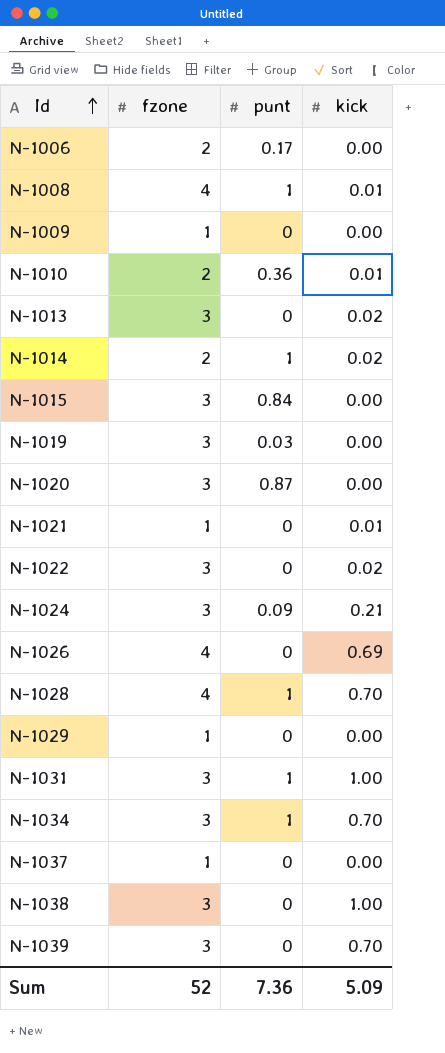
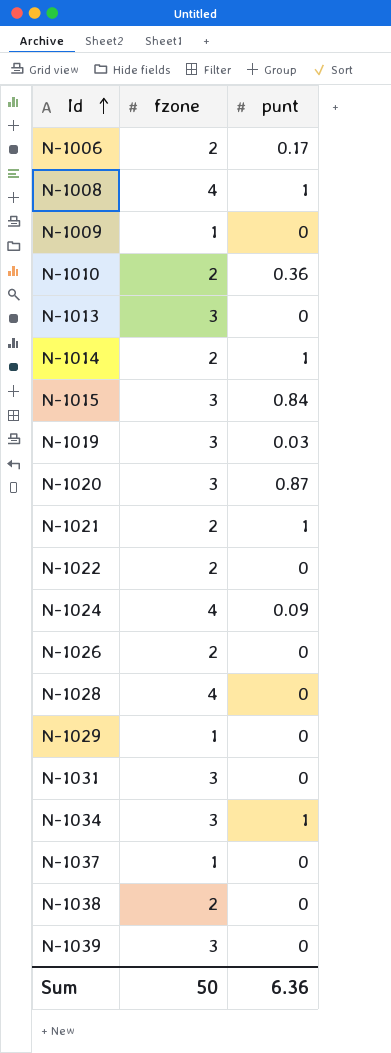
column kick | position: 4 -> none
N-1021 | fzone: 1 -> 2
N-1021 | punt: 0 -> 1
N-1022 | fzone: 3 -> 2
N-1024 | fzone: 3 -> 4
N-1026 | fzone: 4 -> 2
N-1028 | punt: 1 -> 0
N-1031 | punt: 1 -> 0
N-1038 | fzone: 3 -> 2
Sum | fzone: 52 -> 50
Sum | punt: 7.36 -> 6.36

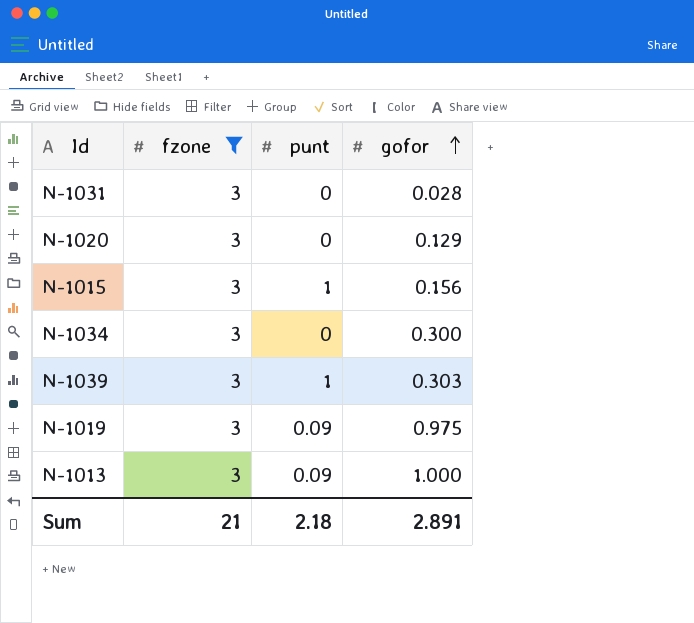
filter: none -> fzone = 3
row order: Id ascending -> gofor ascending
column gofor | position: none -> 4
N-1020 | punt: 0.87 -> 0
N-1015 | punt: 0.84 -> 1
N-1034 | punt: 1 -> 0
N-1039 | punt: 0 -> 1
N-1019 | punt: 0.03 -> 0.09
N-1013 | punt: 0 -> 0.09
Sum | fzone: 50 -> 21
Sum | punt: 6.36 -> 2.18

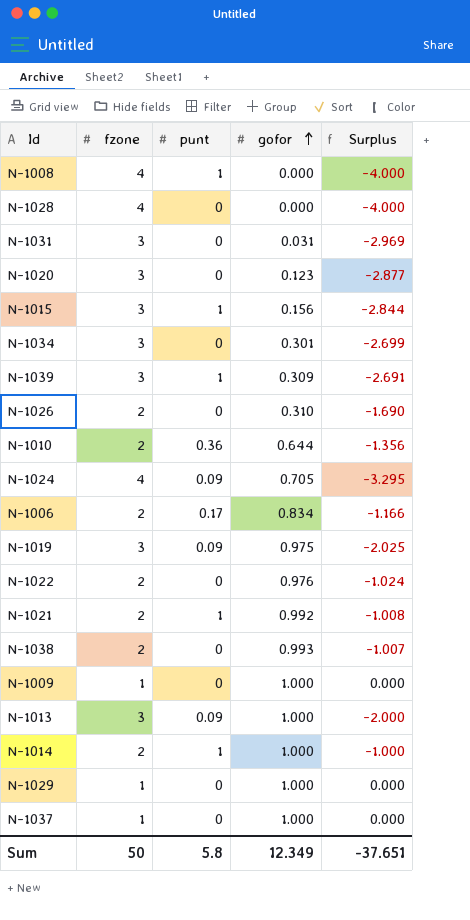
filter: fzone = 3 -> none
column Surplus | formula: none -> [gofor] - [fzone]
N-1031 | gofor: 0.028 -> 0.031
N-1020 | gofor: 0.129 -> 0.123
N-1034 | gofor: 0.300 -> 0.301
N-1039 | gofor: 0.303 -> 0.309
Sum | fzone: 21 -> 50
Sum | punt: 2.18 -> 5.8
Sum | gofor: 2.891 -> 12.349

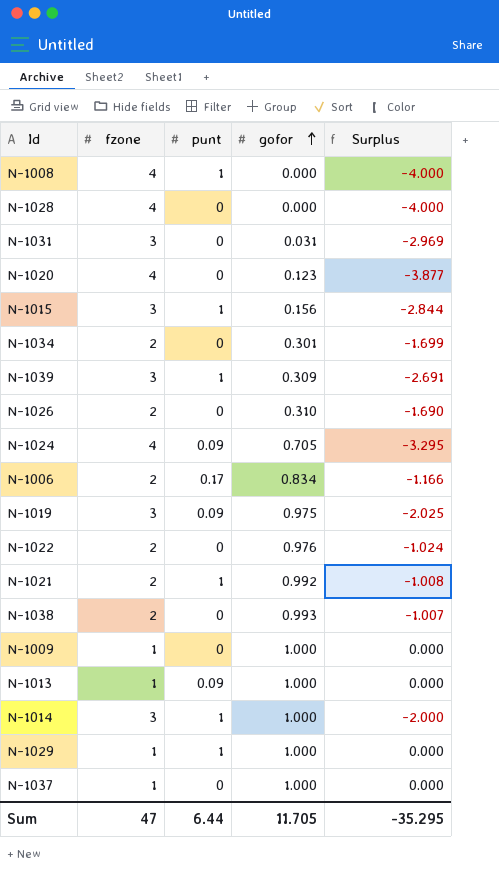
row N-1010: 2 | 0.36 | 0.644 | -1.356 -> none
N-1020 | fzone: 3 -> 4
N-1020 | Surplus: -2.877 -> -3.877
N-1034 | fzone: 3 -> 2
N-1034 | Surplus: -2.699 -> -1.699
N-1013 | fzone: 3 -> 1
N-1013 | Surplus: -2.000 -> 0.000
N-1014 | fzone: 2 -> 3
N-1014 | Surplus: -1.000 -> -2.000
N-1029 | punt: 0 -> 1
Sum | fzone: 50 -> 47
Sum | punt: 5.8 -> 6.44
Sum | gofor: 12.349 -> 11.705
Sum | Surplus: -37.651 -> -35.295

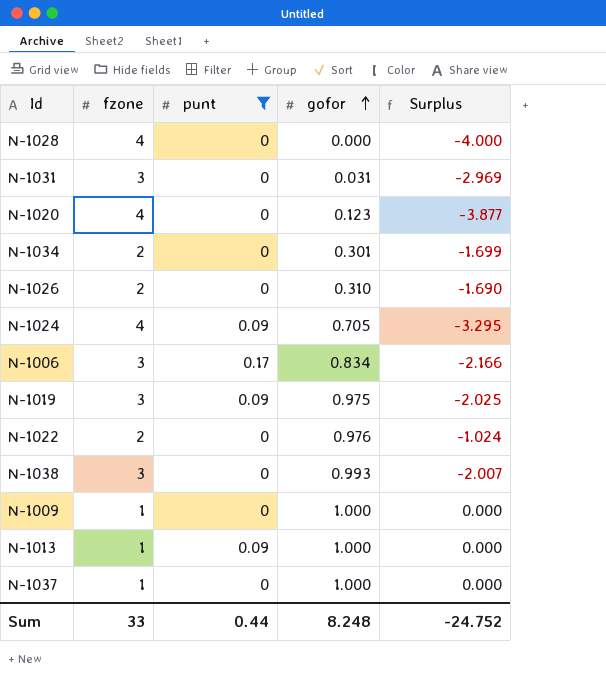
filter: none -> punt != 1
N-1006 | fzone: 2 -> 3
N-1006 | Surplus: -1.166 -> -2.166
N-1038 | fzone: 2 -> 3
N-1038 | Surplus: -1.007 -> -2.007
Sum | fzone: 47 -> 33
Sum | punt: 6.44 -> 0.44
Sum | gofor: 11.705 -> 8.248
Sum | Surplus: -35.295 -> -24.752

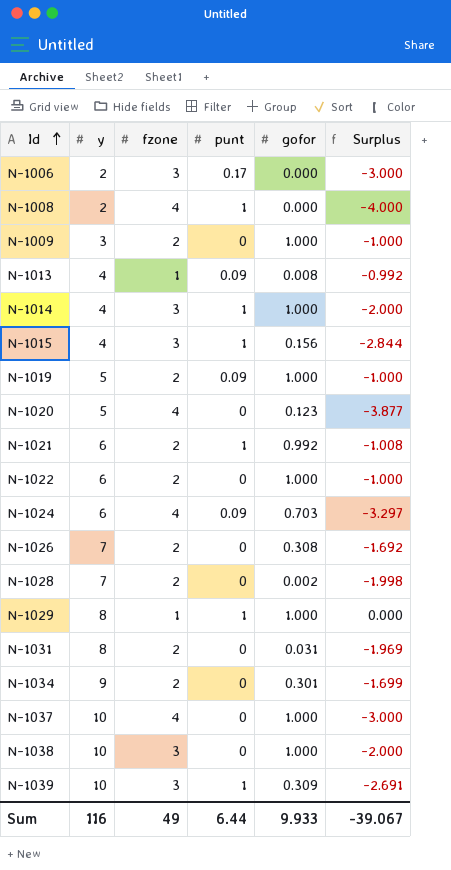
filter: punt != 1 -> none
row order: gofor ascending -> Id ascending
column y | position: none -> 2
N-1006 | gofor: 0.834 -> 0.000
N-1006 | Surplus: -2.166 -> -3.000
N-1009 | fzone: 1 -> 2
N-1009 | Surplus: 0.000 -> -1.000
N-1013 | gofor: 1.000 -> 0.008
N-1013 | Surplus: 0.000 -> -0.992
N-1019 | fzone: 3 -> 2
N-1019 | gofor: 0.975 -> 1.000
N-1019 | Surplus: -2.025 -> -1.000
N-1022 | gofor: 0.976 -> 1.000
N-1022 | Surplus: -1.024 -> -1.000
N-1024 | gofor: 0.705 -> 0.703
N-1024 | Surplus: -3.295 -> -3.297
N-1026 | gofor: 0.310 -> 0.308
N-1026 | Surplus: -1.690 -> -1.692
N-1028 | fzone: 4 -> 2
N-1028 | gofor: 0.000 -> 0.002
N-1028 | Surplus: -4.000 -> -1.998
N-1031 | fzone: 3 -> 2
N-1031 | Surplus: -2.969 -> -1.969
N-1037 | fzone: 1 -> 4
N-1037 | Surplus: 0.000 -> -3.000
N-1038 | gofor: 0.993 -> 1.000
N-1038 | Surplus: -2.007 -> -2.000
Sum | fzone: 33 -> 49
Sum | punt: 0.44 -> 6.44
Sum | gofor: 8.248 -> 9.933
Sum | Surplus: -24.752 -> -39.067

